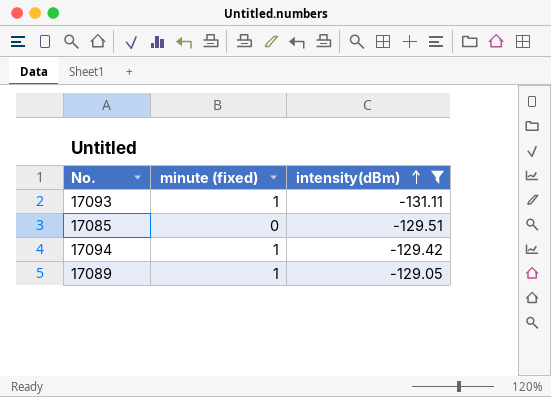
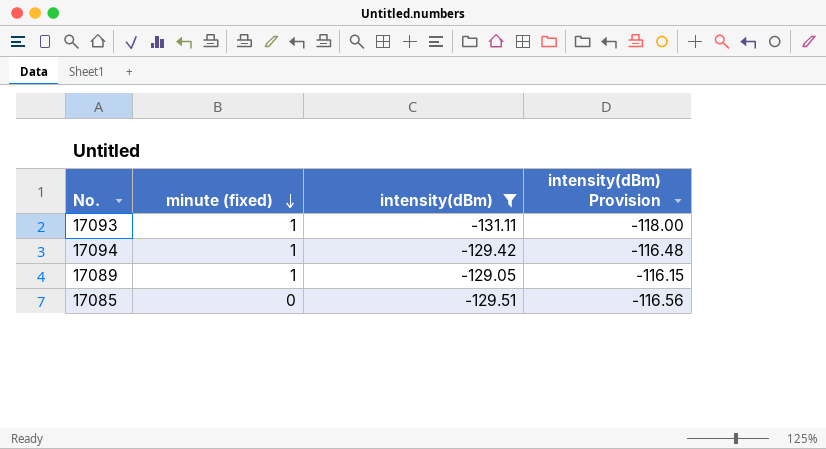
row order: intensity(dBm) ascending -> minute (fixed) descending
column intensity(dBm) Provision | formula: none -> [intensity(dBm)] * 0.9

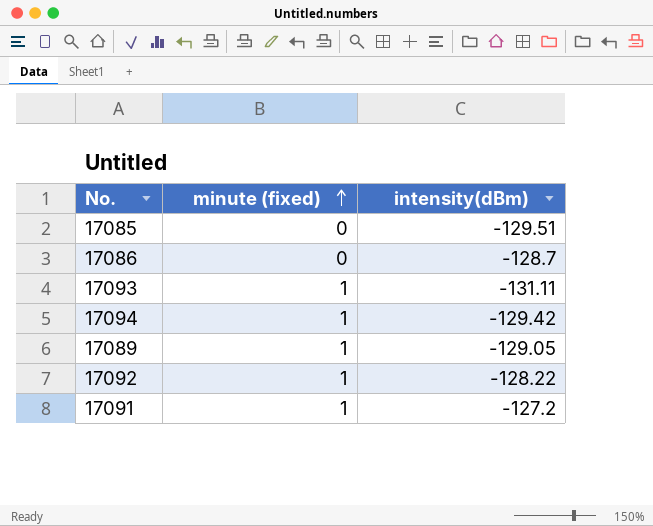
filter: intensity(dBm) <= -129.05 -> none
row order: minute (fixed) descending -> minute (fixed) ascending
column intensity(dBm) Provision | formula: [intensity(dBm)] * 0.9 -> none

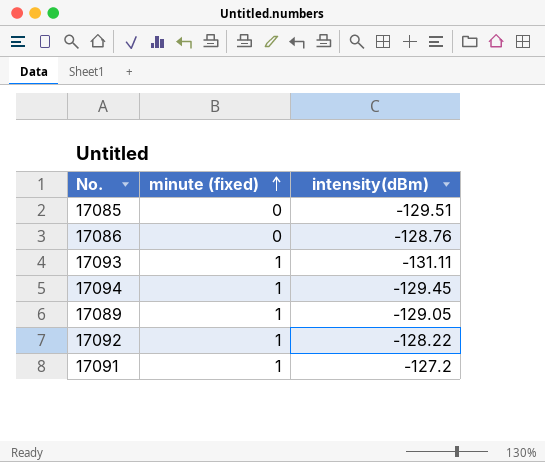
17086 | intensity(dBm): -128.7 -> -128.76
17094 | intensity(dBm): -129.42 -> -129.45

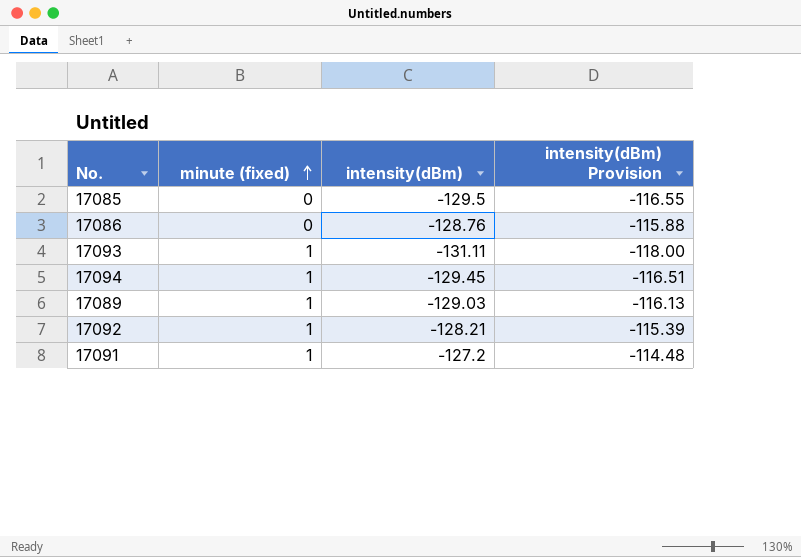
column intensity(dBm) Provision | formula: none -> [intensity(dBm)] * 0.9
17085 | intensity(dBm): -129.51 -> -129.5
17089 | intensity(dBm): -129.05 -> -129.03
17092 | intensity(dBm): -128.22 -> -128.21

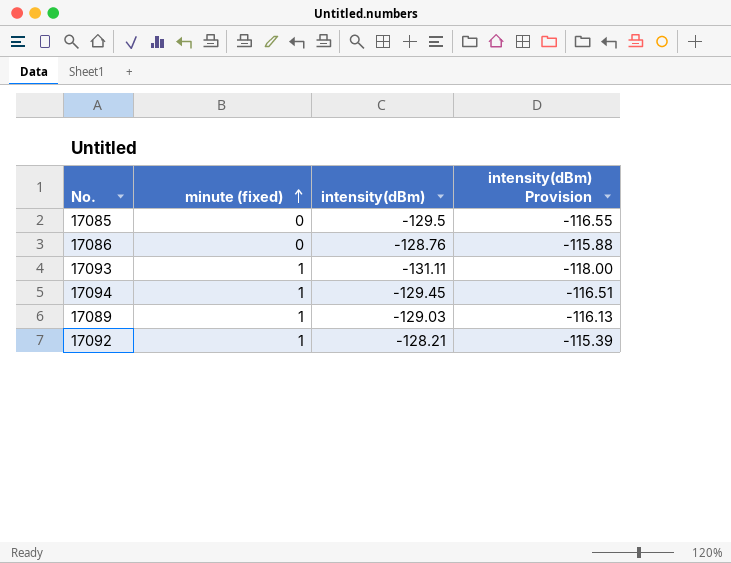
row 17091: 1 | -127.2 | -114.48 -> none

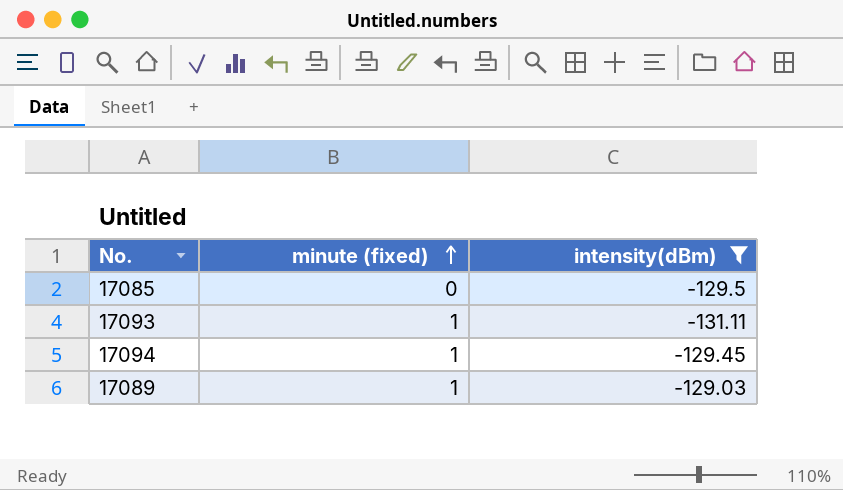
filter: none -> intensity(dBm) <= -129.03
column intensity(dBm) Provision | formula: [intensity(dBm)] * 0.9 -> none

